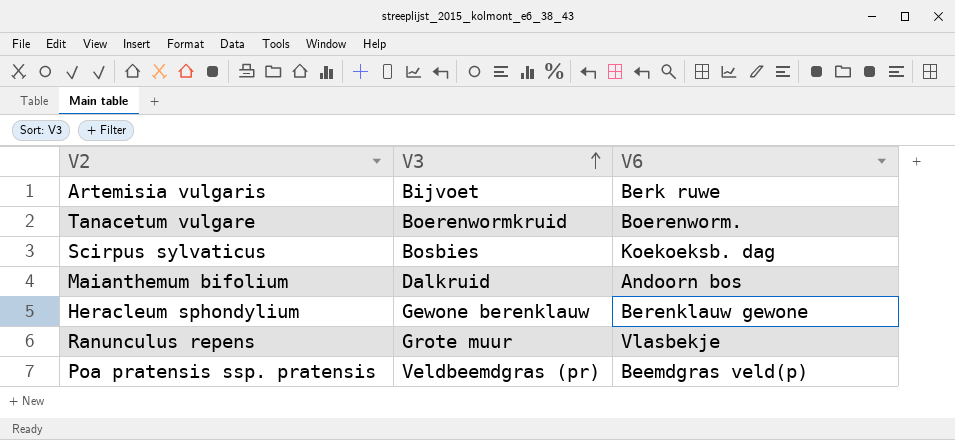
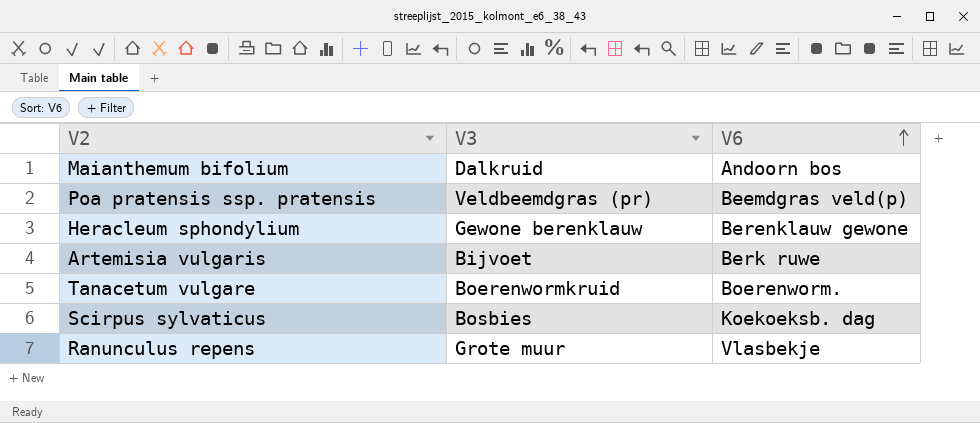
row order: V3 ascending -> V6 ascending

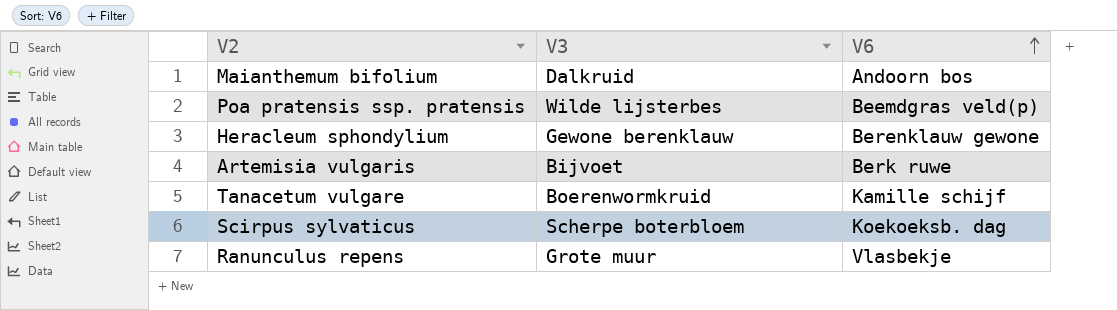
Poa pratensis ssp. pratensis | V3: Veldbeemdgras (pr) -> Wilde lijsterbes
Tanacetum vulgare | V6: Boerenworm. -> Kamille schijf
Scirpus sylvaticus | V3: Bosbies -> Scherpe boterbloem

